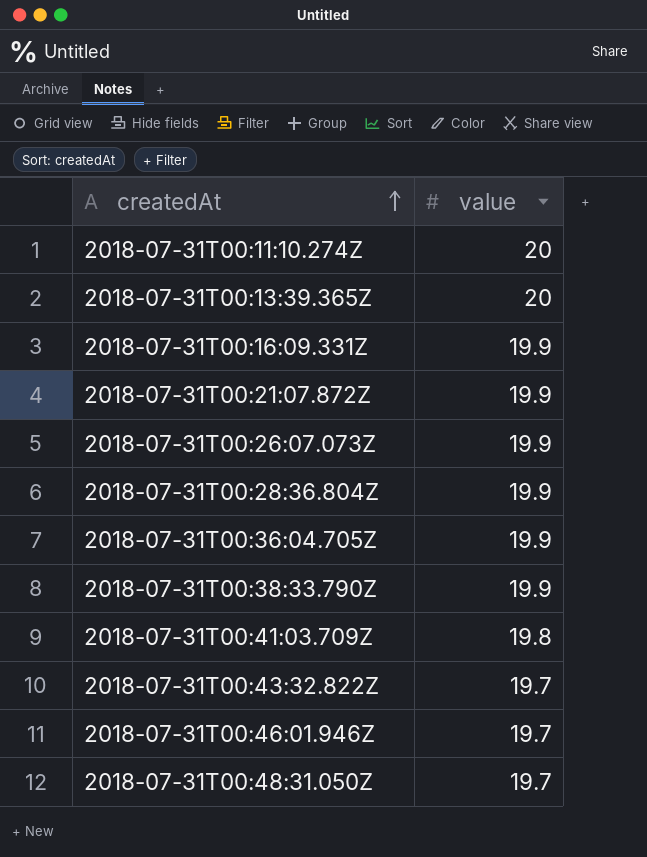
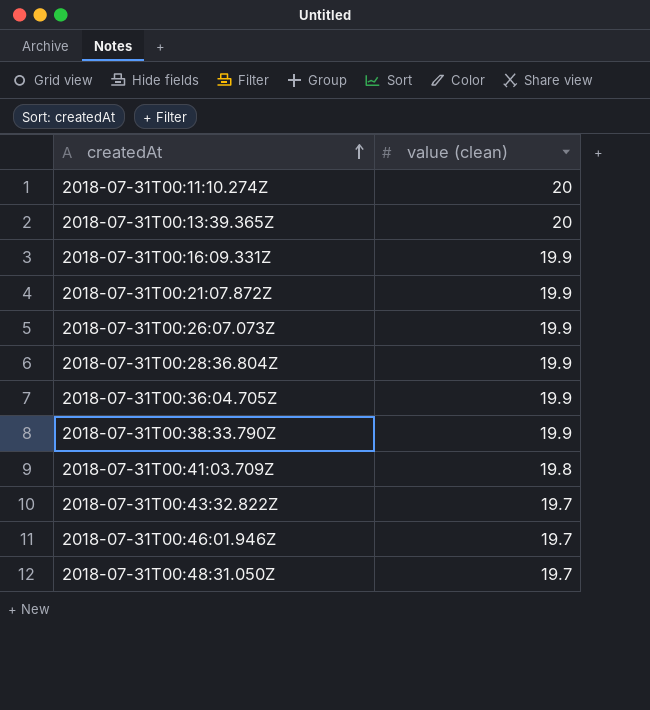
column name: value -> value (clean)

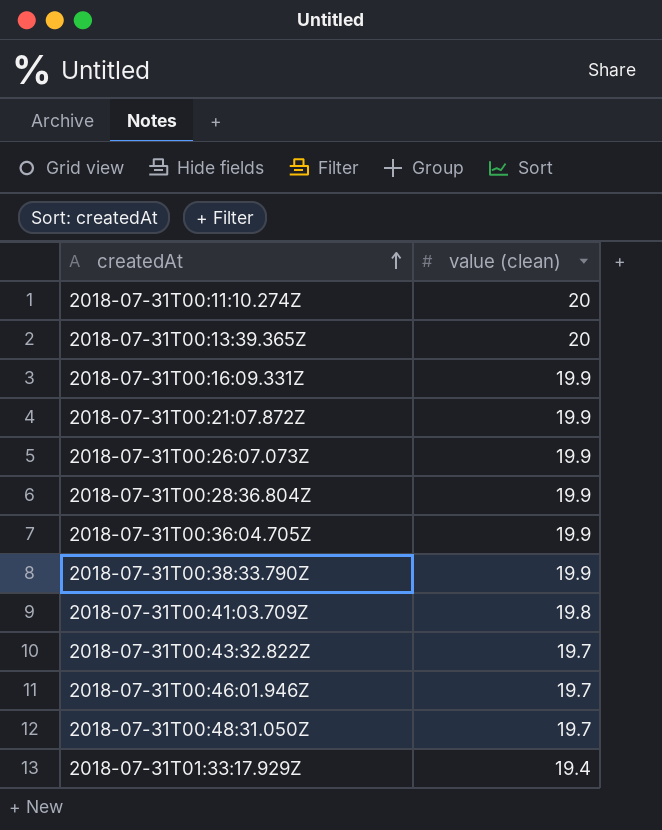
row 2018-07-31T01:33:17.929Z: none -> 19.4

